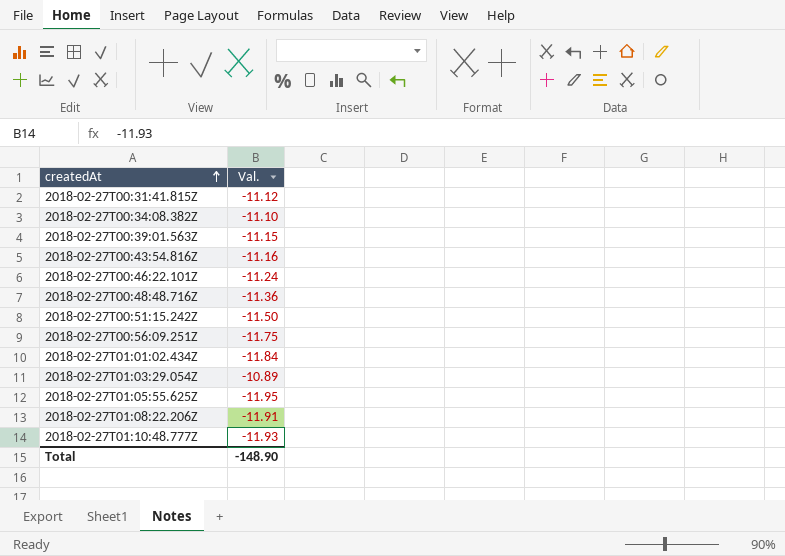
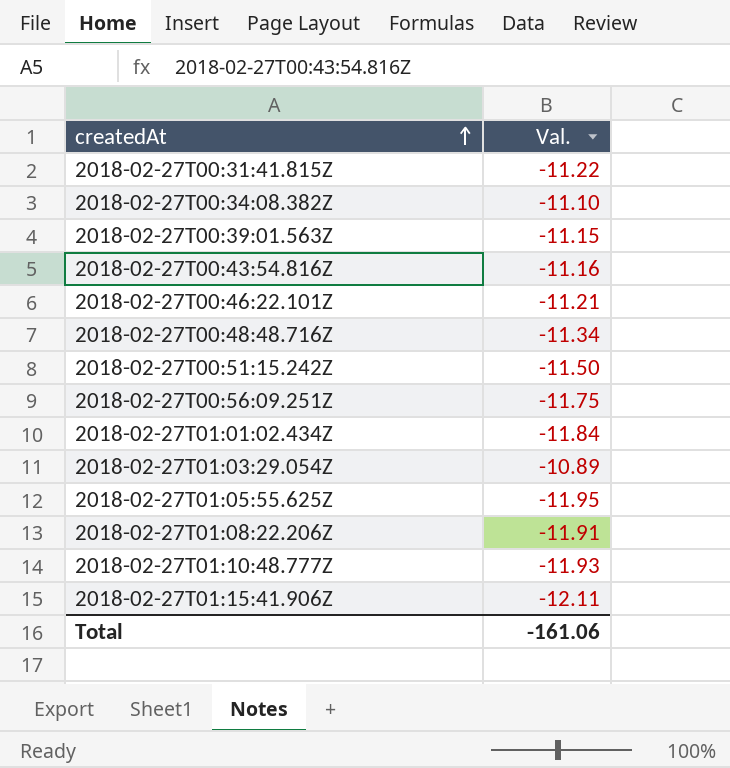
2018-02-27T00:31:41.815Z | Val.: -11.12 -> -11.22
2018-02-27T00:46:22.101Z | Val.: -11.24 -> -11.21
2018-02-27T00:48:48.716Z | Val.: -11.36 -> -11.34
row 2018-02-27T01:15:41.906Z: none -> -12.11
Total | Val.: -148.90 -> -161.06

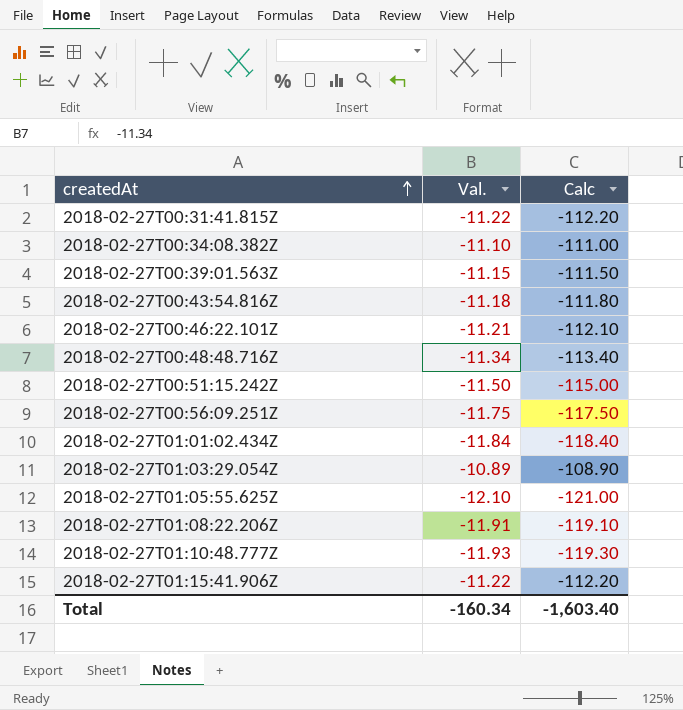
column Calc | formula: none -> [Val.] * 10
2018-02-27T00:43:54.816Z | Val.: -11.16 -> -11.18
2018-02-27T01:05:55.625Z | Val.: -11.95 -> -12.10
2018-02-27T01:15:41.906Z | Val.: -12.11 -> -11.22
Total | Val.: -161.06 -> -160.34

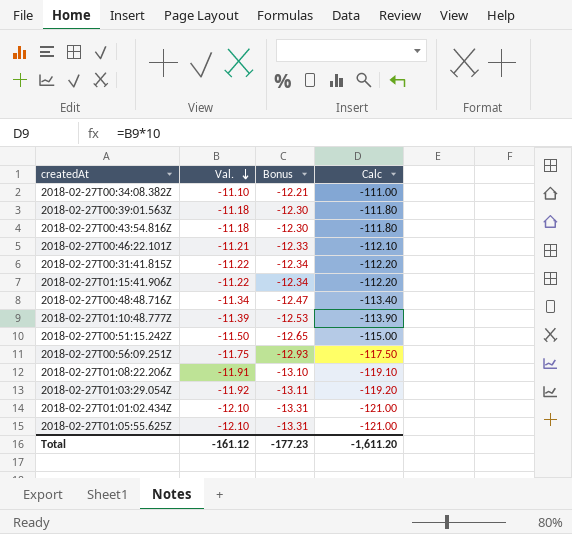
row order: createdAt ascending -> Val. descending
column Bonus | formula: none -> [Val.] * 1.1
2018-02-27T00:39:01.563Z | Val.: -11.15 -> -11.18
2018-02-27T00:39:01.563Z | Calc: -111.50 -> -111.80
2018-02-27T01:10:48.777Z | Val.: -11.93 -> -11.39
2018-02-27T01:10:48.777Z | Calc: -119.30 -> -113.90
2018-02-27T01:03:29.054Z | Val.: -10.89 -> -11.92
2018-02-27T01:03:29.054Z | Calc: -108.90 -> -119.20
2018-02-27T01:01:02.434Z | Val.: -11.84 -> -12.10
2018-02-27T01:01:02.434Z | Calc: -118.40 -> -121.00
Total | Val.: -160.34 -> -161.12
Total | Calc: -1,603.40 -> -1,611.20

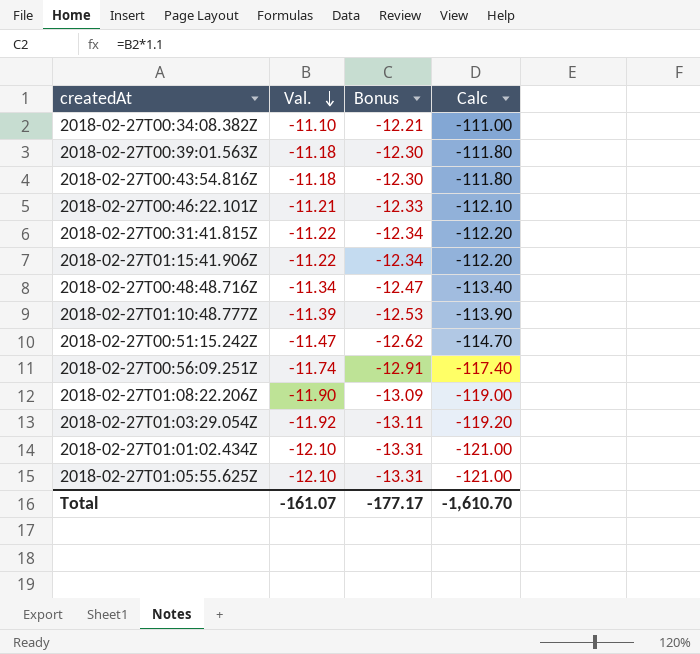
2018-02-27T00:51:15.242Z | Val.: -11.50 -> -11.47
2018-02-27T00:51:15.242Z | Bonus: -12.65 -> -12.62
2018-02-27T00:51:15.242Z | Calc: -115.00 -> -114.70
2018-02-27T00:56:09.251Z | Val.: -11.75 -> -11.74
2018-02-27T00:56:09.251Z | Bonus: -12.93 -> -12.91
2018-02-27T00:56:09.251Z | Calc: -117.50 -> -117.40
2018-02-27T01:08:22.206Z | Val.: -11.91 -> -11.90
2018-02-27T01:08:22.206Z | Bonus: -13.10 -> -13.09
2018-02-27T01:08:22.206Z | Calc: -119.10 -> -119.00
Total | Val.: -161.12 -> -161.07
Total | Bonus: -177.23 -> -177.17
Total | Calc: -1,611.20 -> -1,610.70

